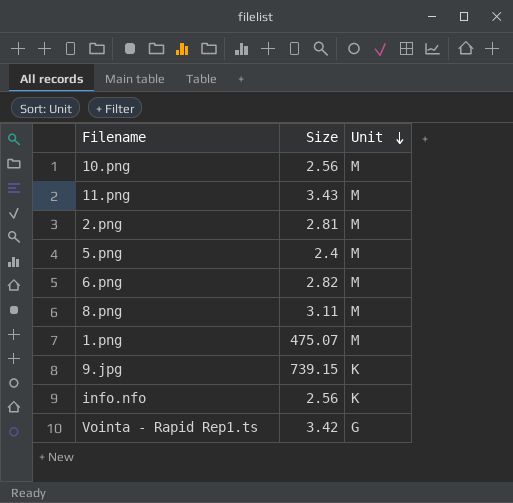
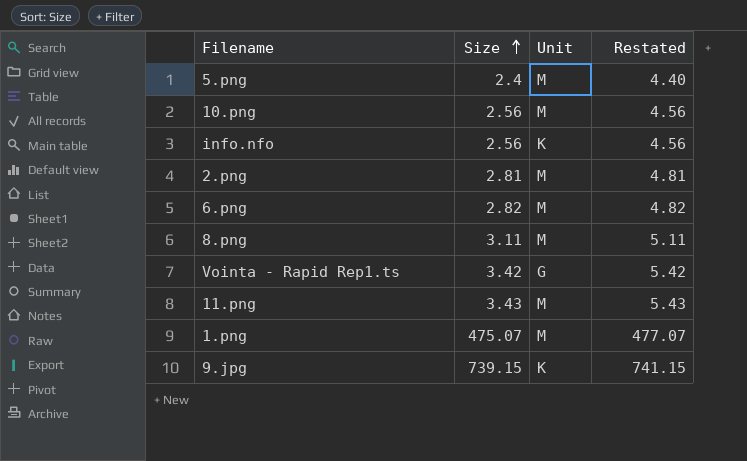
row order: Unit descending -> Size ascending
column Restated | formula: none -> [Size] + 2

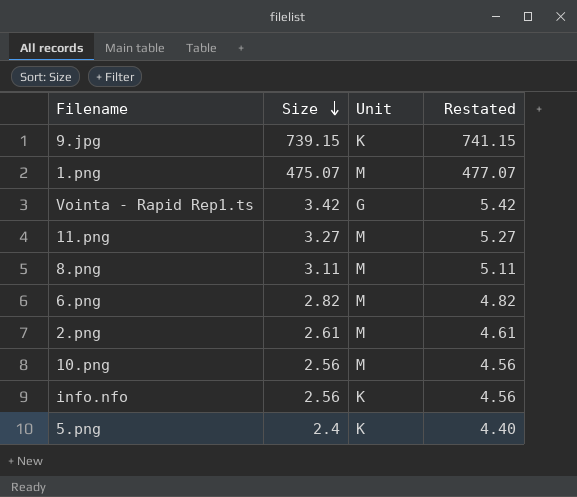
row order: Size ascending -> Size descending
11.png | Size: 3.43 -> 3.27
11.png | Restated: 5.43 -> 5.27
2.png | Size: 2.81 -> 2.61
2.png | Restated: 4.81 -> 4.61
5.png | Unit: M -> K

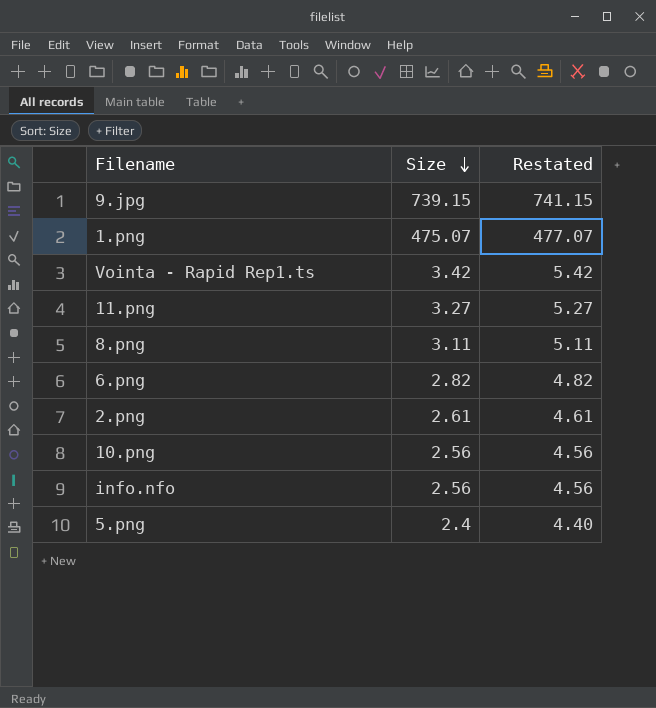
column Unit | position: 3 -> none

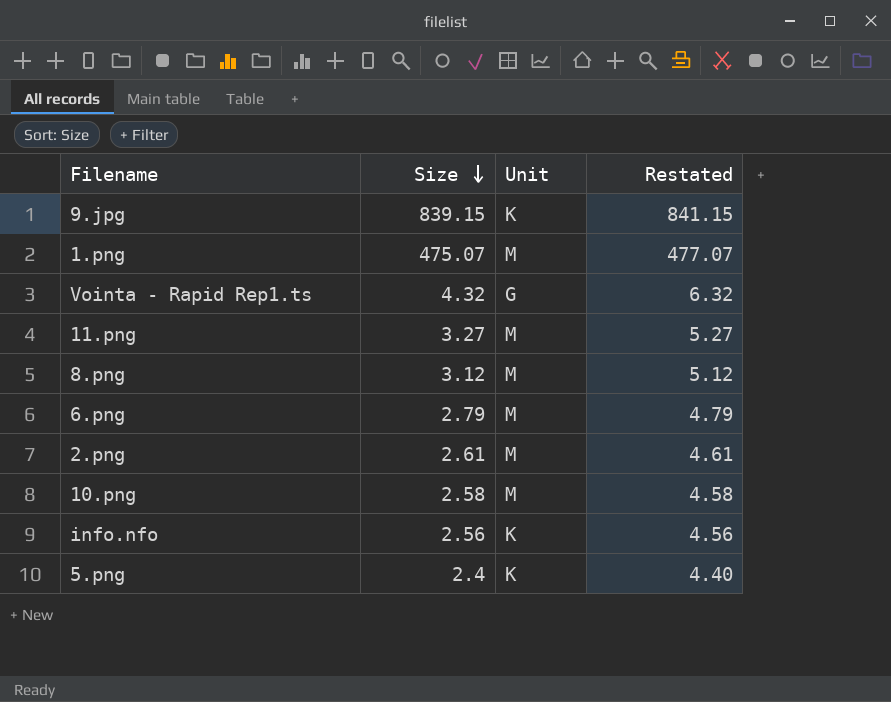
column Unit | position: none -> 3
9.jpg | Size: 739.15 -> 839.15
9.jpg | Restated: 741.15 -> 841.15
Vointa - Rapid Rep1.ts | Size: 3.42 -> 4.32
Vointa - Rapid Rep1.ts | Restated: 5.42 -> 6.32
8.png | Size: 3.11 -> 3.12
8.png | Restated: 5.11 -> 5.12
6.png | Size: 2.82 -> 2.79
6.png | Restated: 4.82 -> 4.79
10.png | Size: 2.56 -> 2.58
10.png | Restated: 4.56 -> 4.58

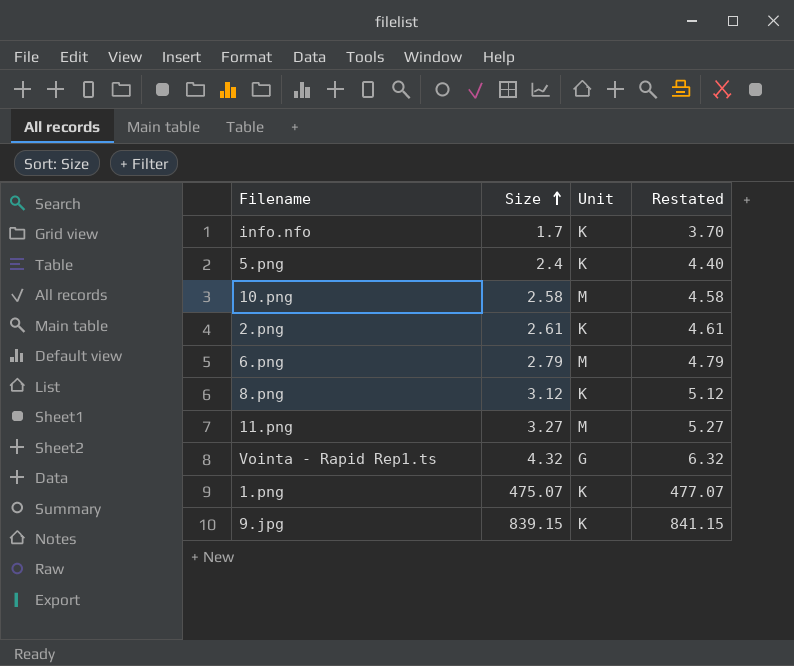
row order: Size descending -> Size ascending
info.nfo | Size: 2.56 -> 1.7
info.nfo | Restated: 4.56 -> 3.70
2.png | Unit: M -> K
8.png | Unit: M -> K
1.png | Unit: M -> K

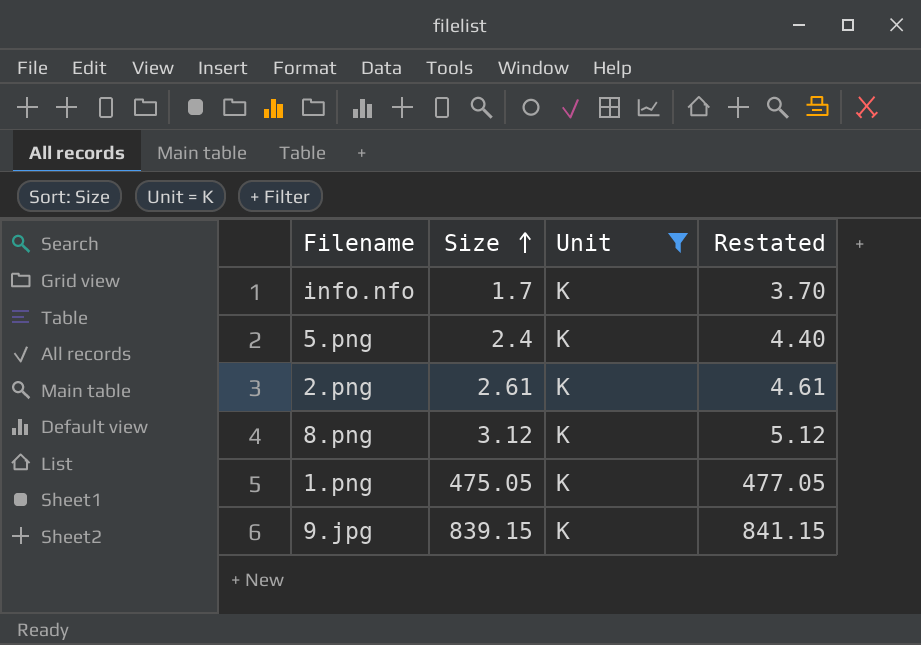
filter: none -> Unit = K
1.png | Size: 475.07 -> 475.05
1.png | Restated: 477.07 -> 477.05

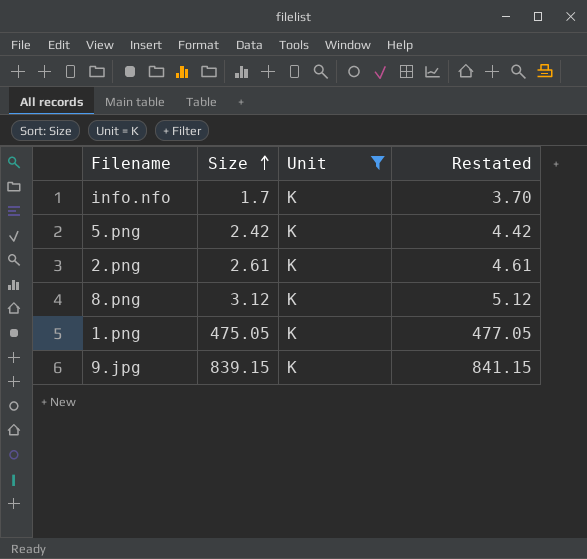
5.png | Size: 2.4 -> 2.42
5.png | Restated: 4.40 -> 4.42

